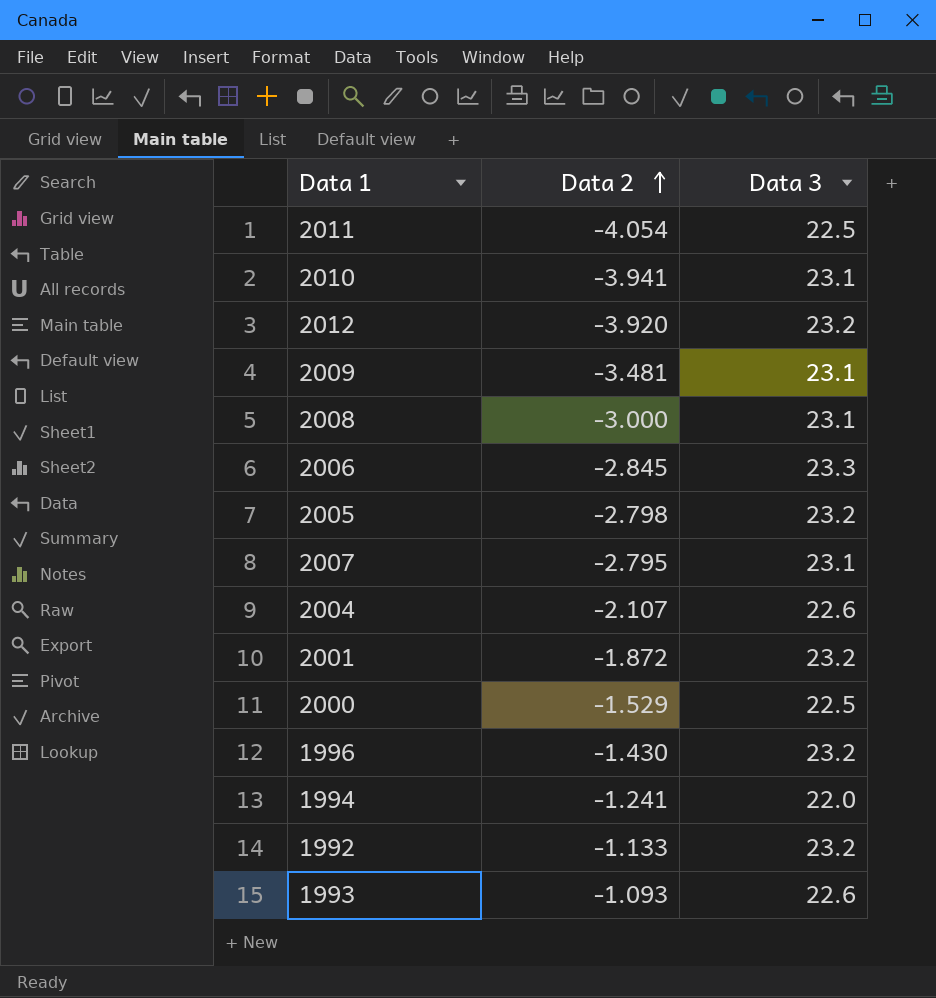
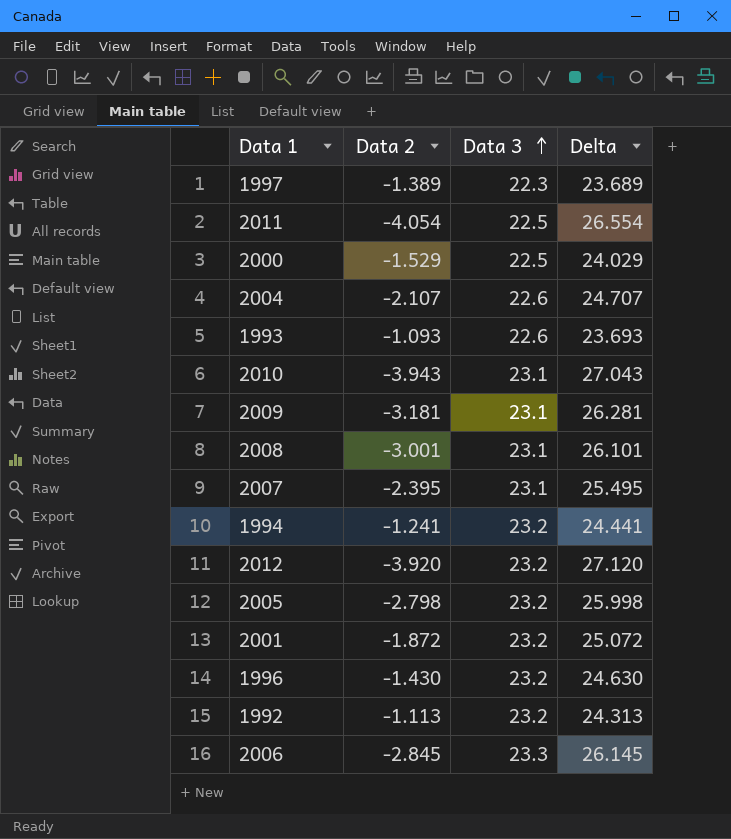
row order: Data 2 ascending -> Data 3 ascending
column Delta | formula: none -> [Data 3] - [Data 2]
row 1997: none -> -1.389 | 22.3 | 23.689
2010 | Data 2: -3.941 -> -3.943
2009 | Data 2: -3.481 -> -3.181
2008 | Data 2: -3.000 -> -3.001
2007 | Data 2: -2.795 -> -2.395
1994 | Data 3: 22.0 -> 23.2
1992 | Data 2: -1.133 -> -1.113

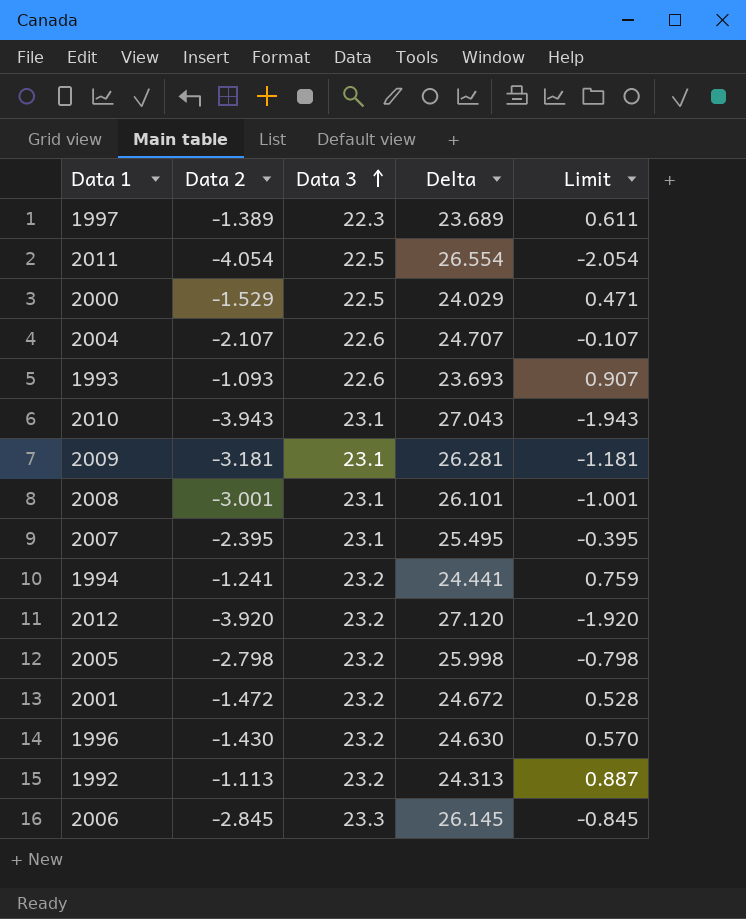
column Limit | formula: none -> [Data 2] + 2
2001 | Data 2: -1.872 -> -1.472
2001 | Delta: 25.072 -> 24.672

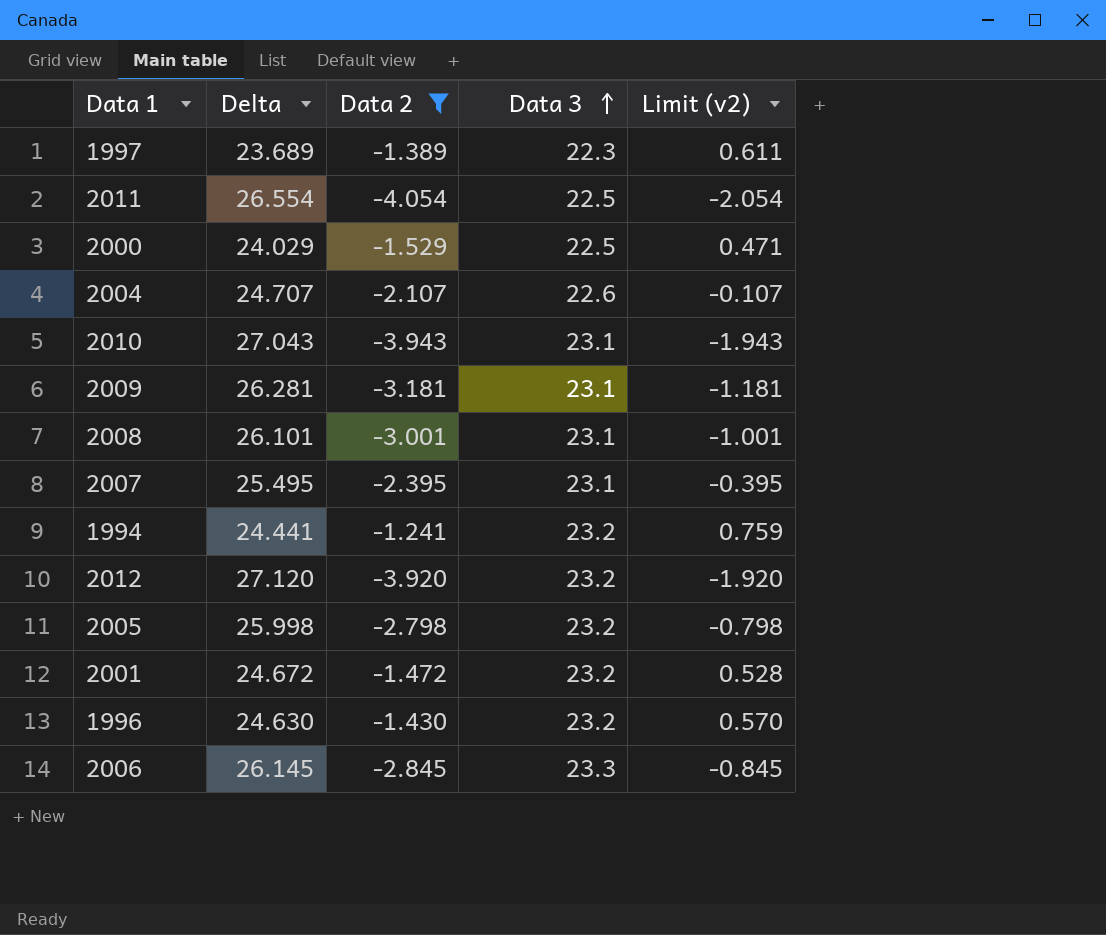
filter: none -> Data 2 <= -1.241
column Delta | position: 4 -> 2
column name: Limit -> Limit (v2)

